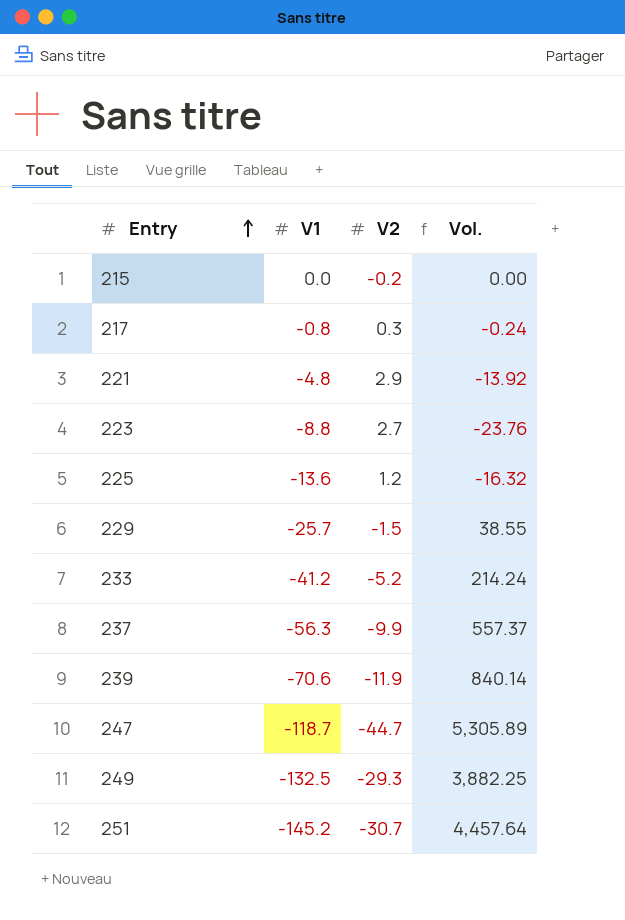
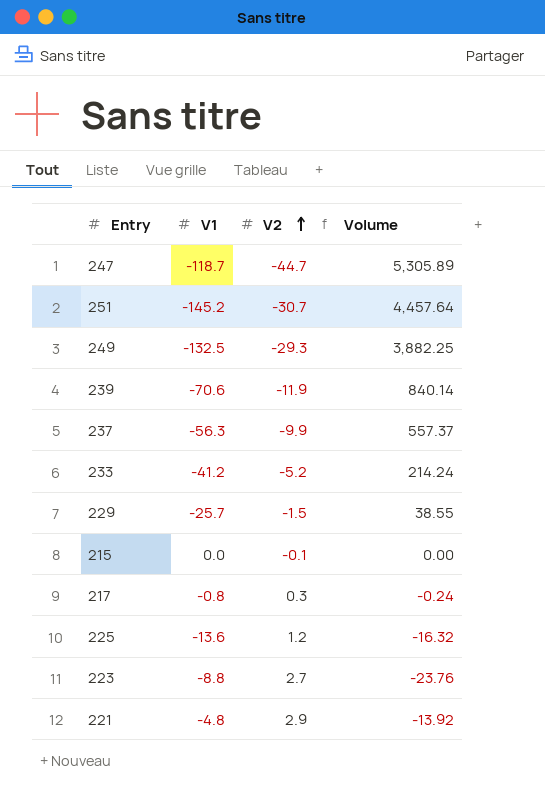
row order: Entry ascending -> V2 ascending
column name: Vol. -> Volume
215 | V2: -0.2 -> -0.1

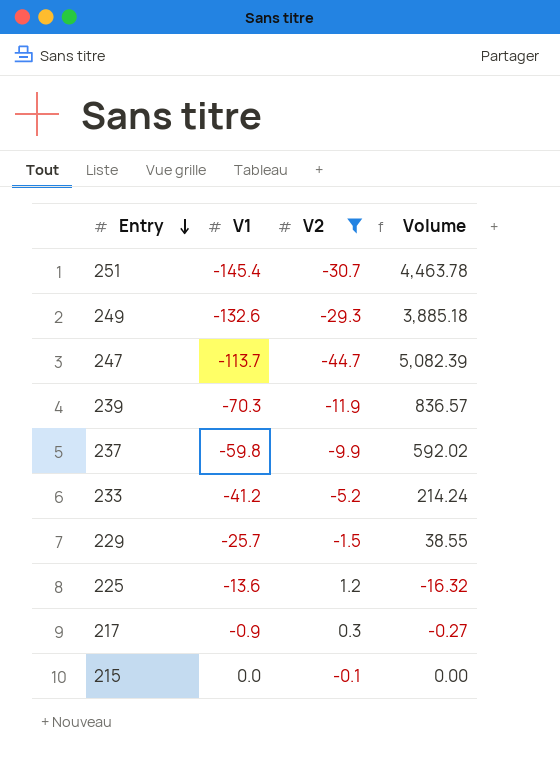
filter: none -> V2 <= 1.2
row order: V2 ascending -> Entry descending
251 | V1: -145.2 -> -145.4
251 | Volume: 4,457.64 -> 4,463.78
249 | V1: -132.5 -> -132.6
249 | Volume: 3,882.25 -> 3,885.18
247 | V1: -118.7 -> -113.7
247 | Volume: 5,305.89 -> 5,082.39
239 | V1: -70.6 -> -70.3
239 | Volume: 840.14 -> 836.57
237 | V1: -56.3 -> -59.8
237 | Volume: 557.37 -> 592.02
217 | V1: -0.8 -> -0.9
217 | Volume: -0.24 -> -0.27

